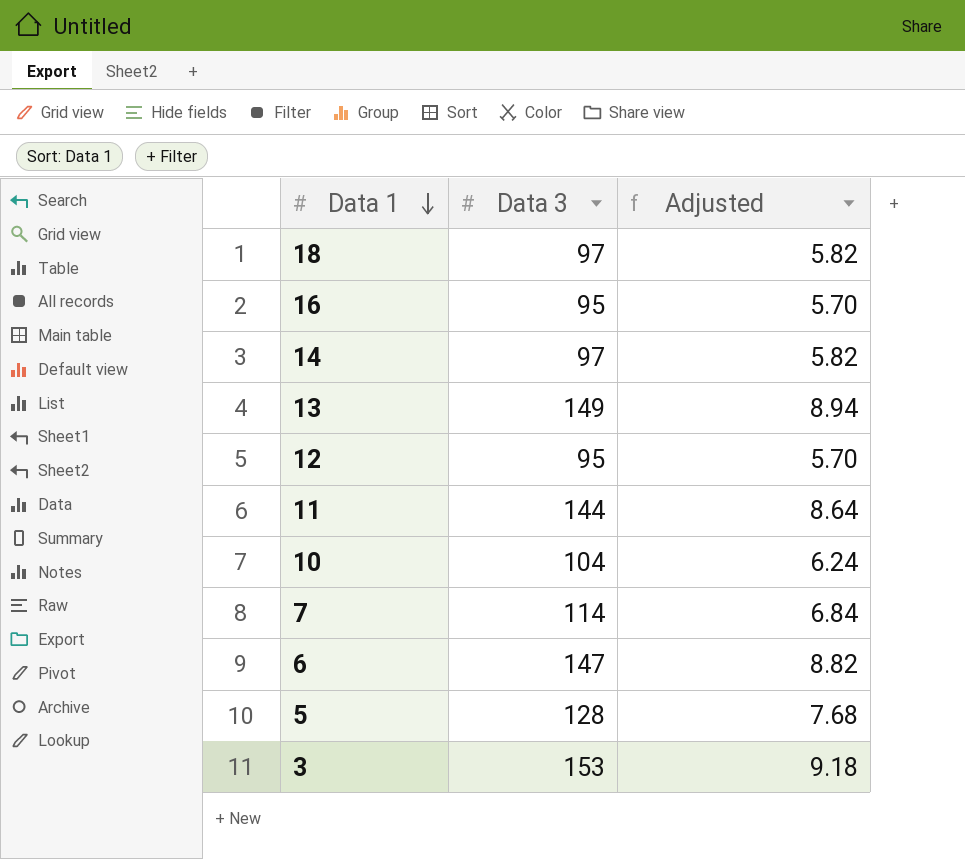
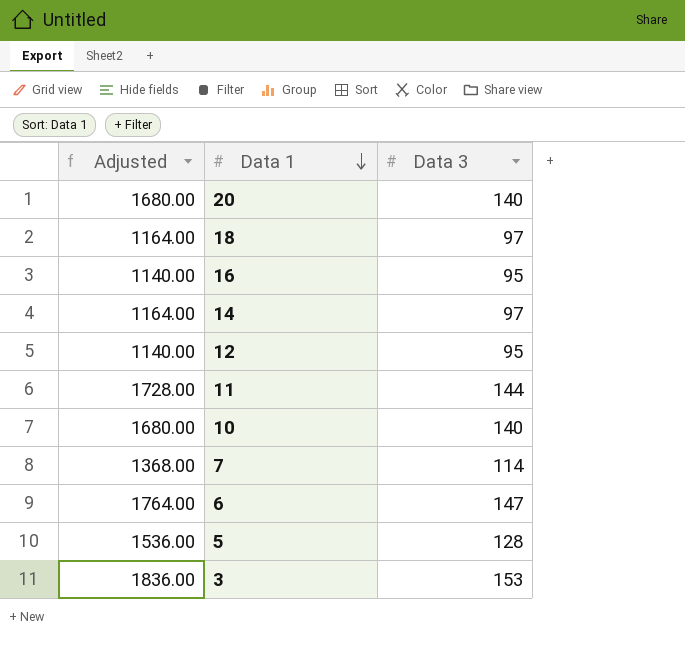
column Adjusted | formula: [Data 3] * 0.06 -> [Data 3] * 12
column Adjusted | position: 3 -> 1
row 13: 149 | 8.94 -> none
row 20: none -> 1680.00 | 140
10 | Data 3: 104 -> 140

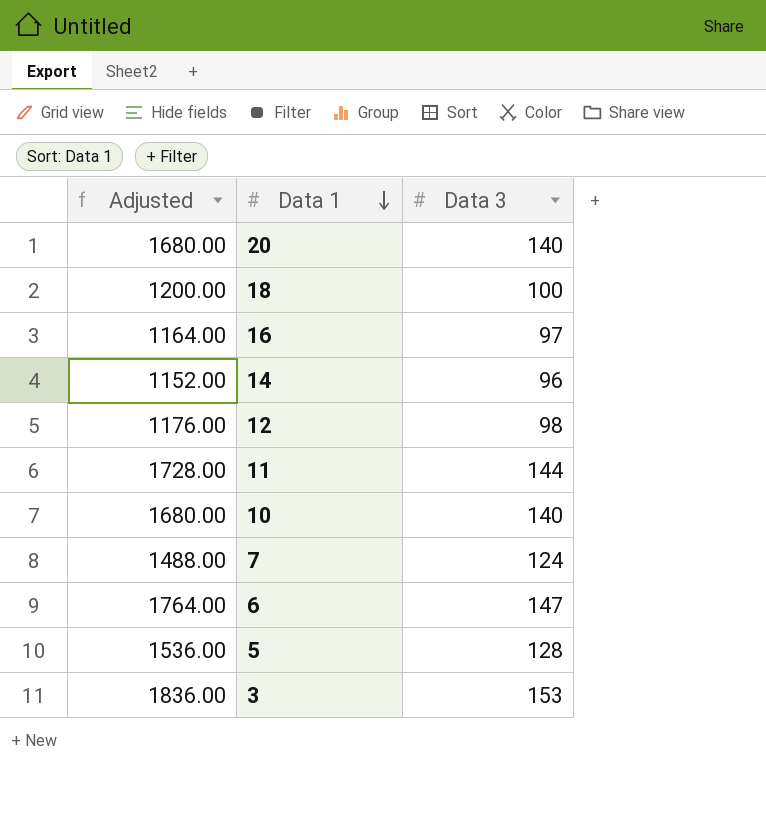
18 | Adjusted: 1164.00 -> 1200.00
18 | Data 3: 97 -> 100
16 | Adjusted: 1140.00 -> 1164.00
16 | Data 3: 95 -> 97
14 | Adjusted: 1164.00 -> 1152.00
14 | Data 3: 97 -> 96
12 | Adjusted: 1140.00 -> 1176.00
12 | Data 3: 95 -> 98
7 | Adjusted: 1368.00 -> 1488.00
7 | Data 3: 114 -> 124

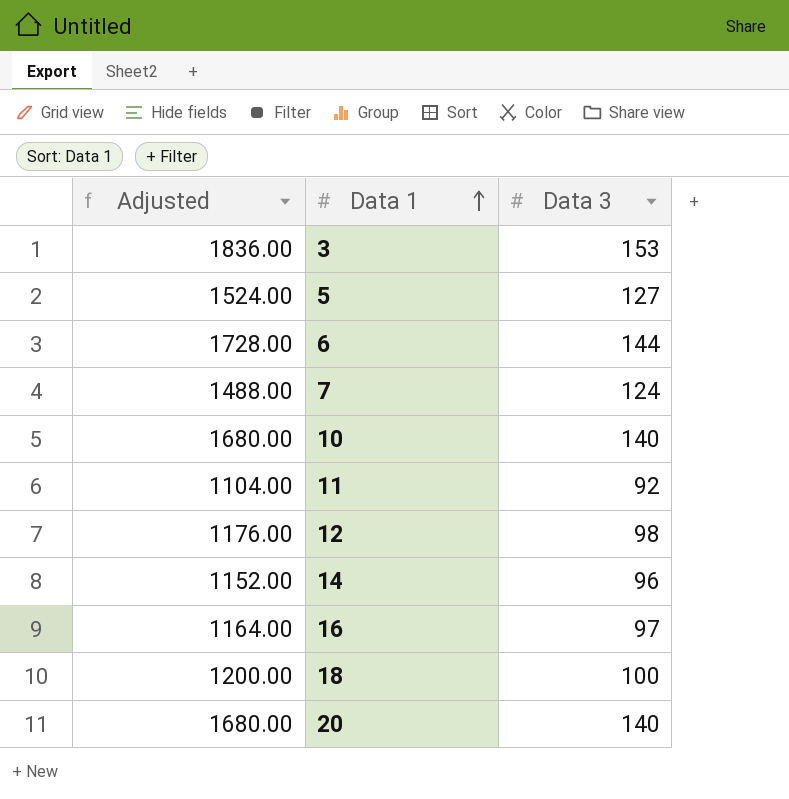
row order: Data 1 descending -> Data 1 ascending
5 | Adjusted: 1536.00 -> 1524.00
5 | Data 3: 128 -> 127
6 | Adjusted: 1764.00 -> 1728.00
6 | Data 3: 147 -> 144
11 | Adjusted: 1728.00 -> 1104.00
11 | Data 3: 144 -> 92

